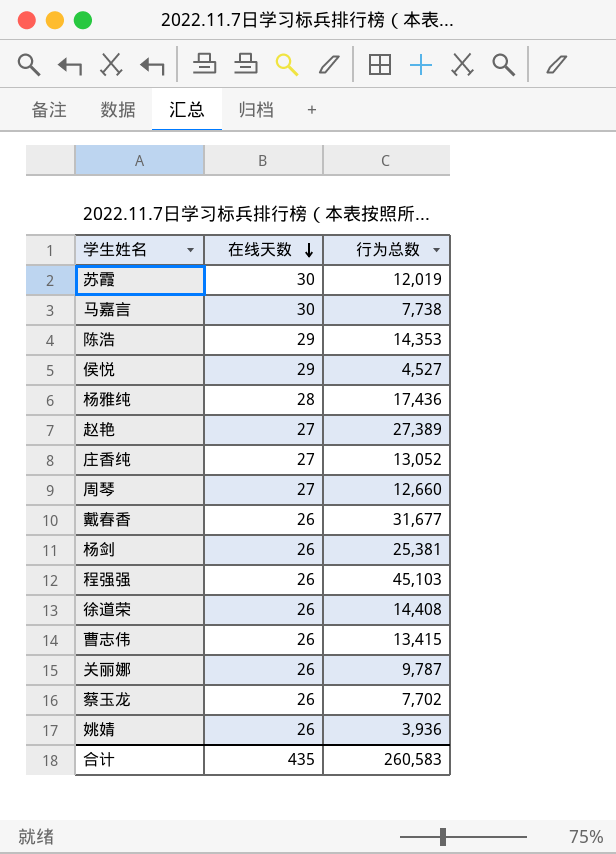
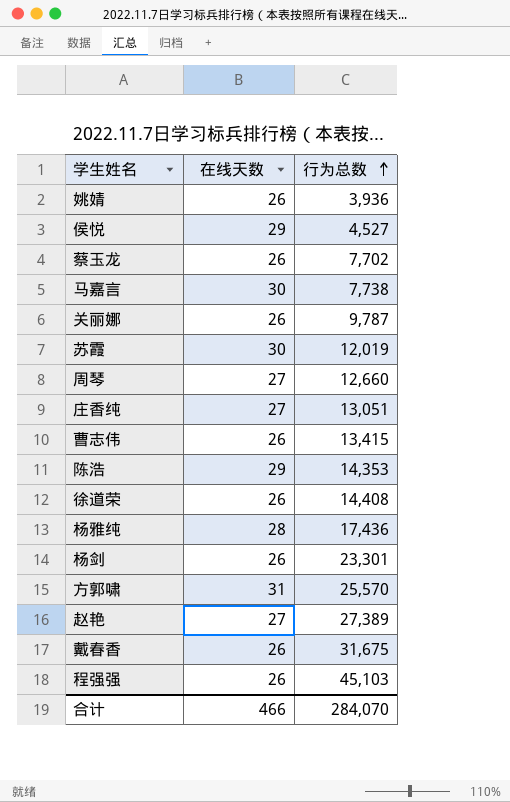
row order: 在线天数 descending -> 行为总数 ascending
庄香纯 | 行为总数: 13,052 -> 13,051
杨剑 | 行为总数: 25,381 -> 23,301
row 方郭啸: none -> 31 | 25,570
戴春香 | 行为总数: 31,677 -> 31,675
合计 | 在线天数: 435 -> 466
合计 | 行为总数: 260,583 -> 284,070

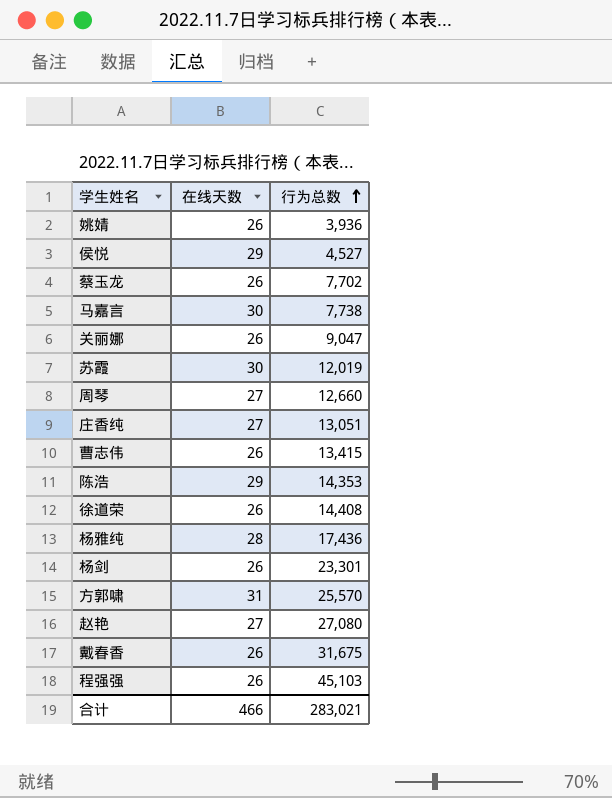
关丽娜 | 行为总数: 9,787 -> 9,047
赵艳 | 行为总数: 27,389 -> 27,080
合计 | 行为总数: 284,070 -> 283,021

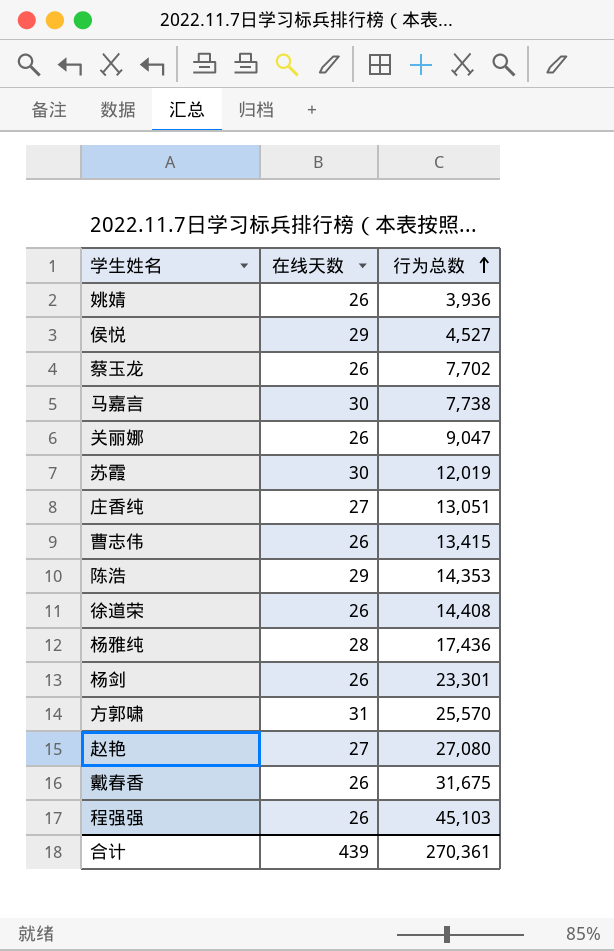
row 周琴: 27 | 12,660 -> none
合计 | 在线天数: 466 -> 439
合计 | 行为总数: 283,021 -> 270,361

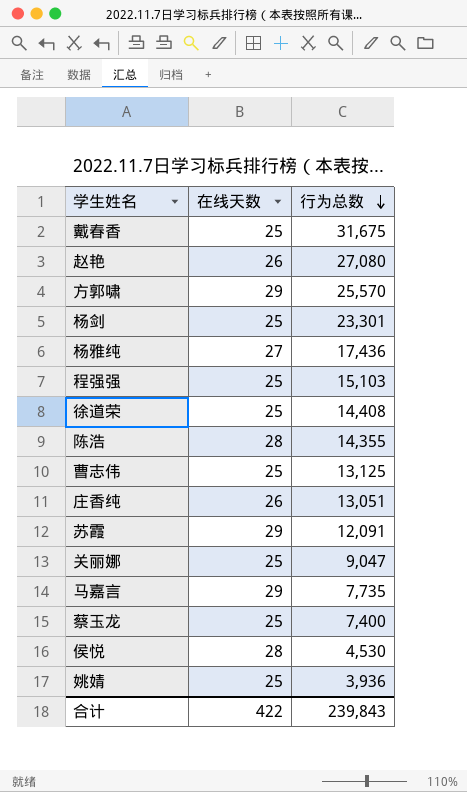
row order: 行为总数 ascending -> 行为总数 descending
戴春香 | 在线天数: 26 -> 25
赵艳 | 在线天数: 27 -> 26
方郭啸 | 在线天数: 31 -> 29
杨剑 | 在线天数: 26 -> 25
杨雅纯 | 在线天数: 28 -> 27
程强强 | 在线天数: 26 -> 25
程强强 | 行为总数: 45,103 -> 15,103
徐道荣 | 在线天数: 26 -> 25
陈浩 | 在线天数: 29 -> 28
陈浩 | 行为总数: 14,353 -> 14,355
曹志伟 | 在线天数: 26 -> 25
曹志伟 | 行为总数: 13,415 -> 13,125
庄香纯 | 在线天数: 27 -> 26
苏霞 | 在线天数: 30 -> 29
苏霞 | 行为总数: 12,019 -> 12,091
关丽娜 | 在线天数: 26 -> 25
马嘉言 | 在线天数: 30 -> 29
马嘉言 | 行为总数: 7,738 -> 7,735
蔡玉龙 | 在线天数: 26 -> 25
蔡玉龙 | 行为总数: 7,702 -> 7,400
侯悦 | 在线天数: 29 -> 28
侯悦 | 行为总数: 4,527 -> 4,530
姚婧 | 在线天数: 26 -> 25
合计 | 在线天数: 439 -> 422
合计 | 行为总数: 270,361 -> 239,843

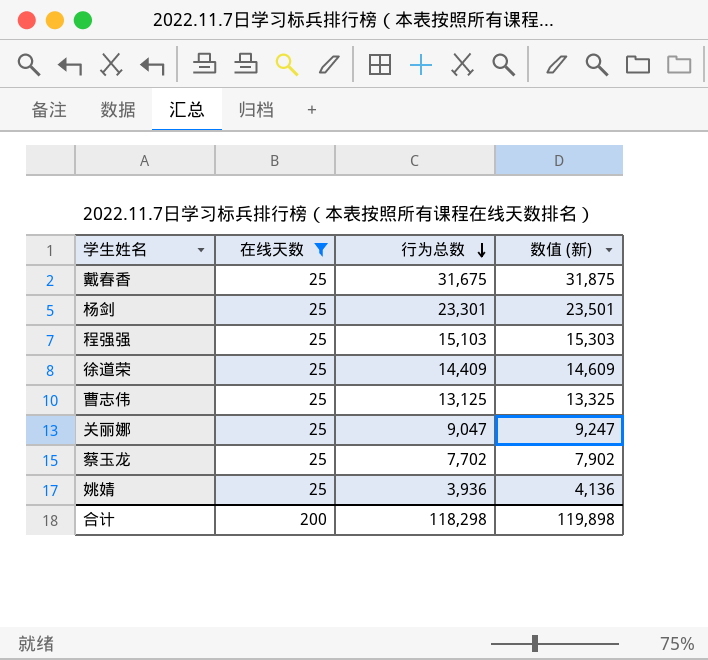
filter: none -> 在线天数 = 25
column 数值 (新) | formula: none -> [行为总数] + 200
徐道荣 | 行为总数: 14,408 -> 14,409
蔡玉龙 | 行为总数: 7,400 -> 7,702
合计 | 在线天数: 422 -> 200
合计 | 行为总数: 239,843 -> 118,298

